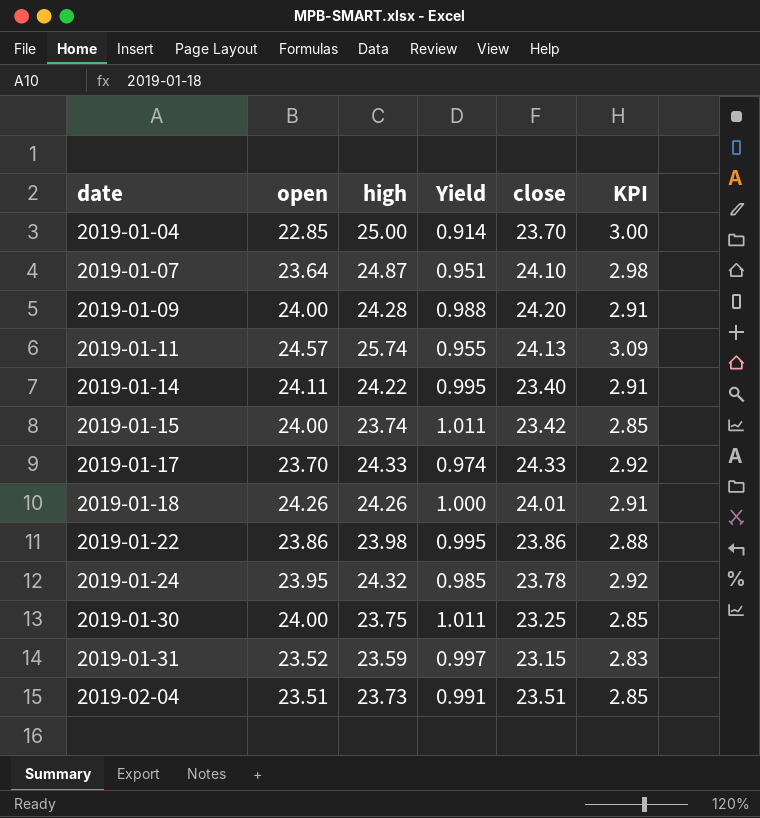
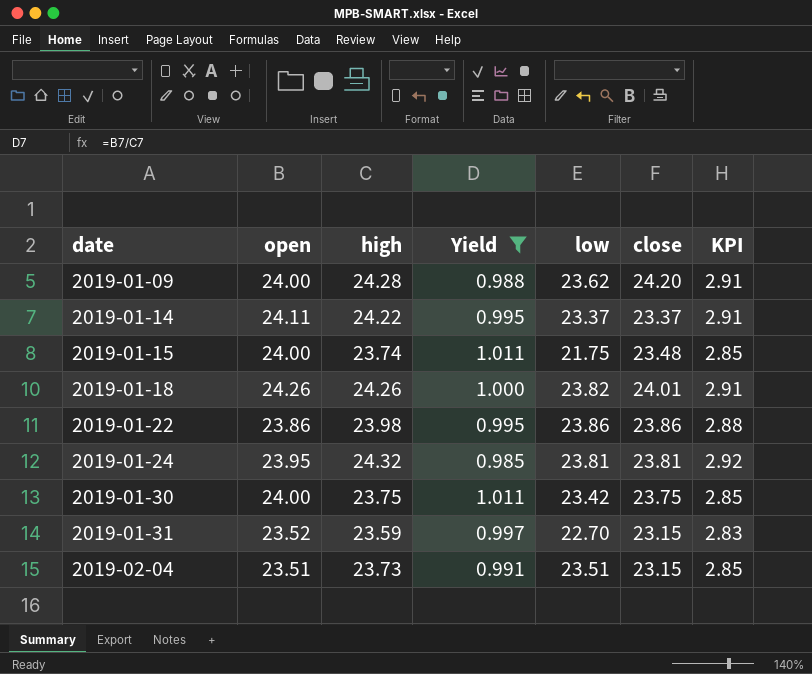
filter: none -> Yield >= 0.985
column low | position: none -> 5
2019-01-14 | close: 23.40 -> 23.37
2019-01-15 | close: 23.42 -> 23.48
2019-01-24 | close: 23.78 -> 23.81
2019-01-30 | close: 23.25 -> 23.75
2019-02-04 | close: 23.51 -> 23.15

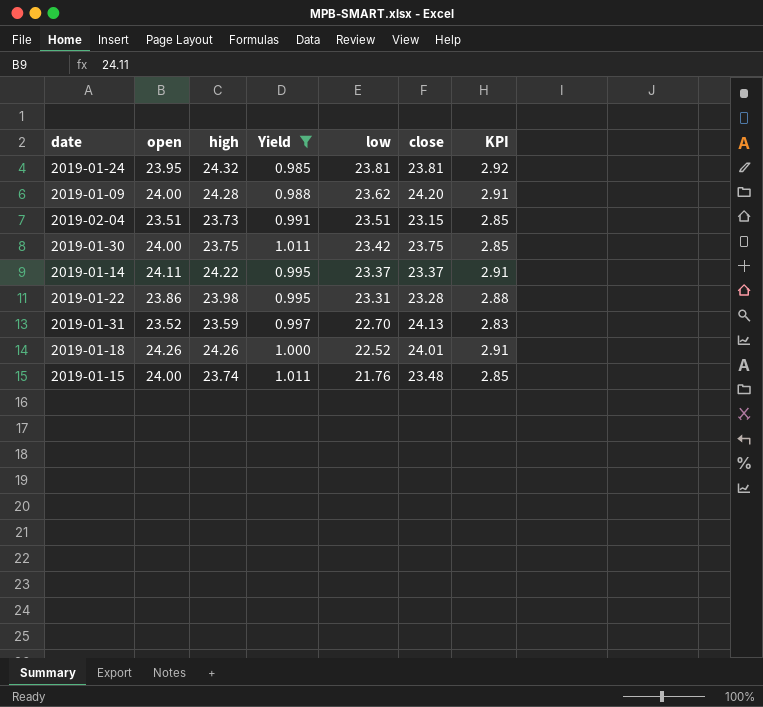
row order: date ascending -> low descending
2019-01-22 | low: 23.86 -> 23.31
2019-01-22 | close: 23.86 -> 23.28
2019-01-31 | close: 23.15 -> 24.13
2019-01-18 | low: 23.82 -> 22.52
2019-01-15 | low: 21.75 -> 21.76

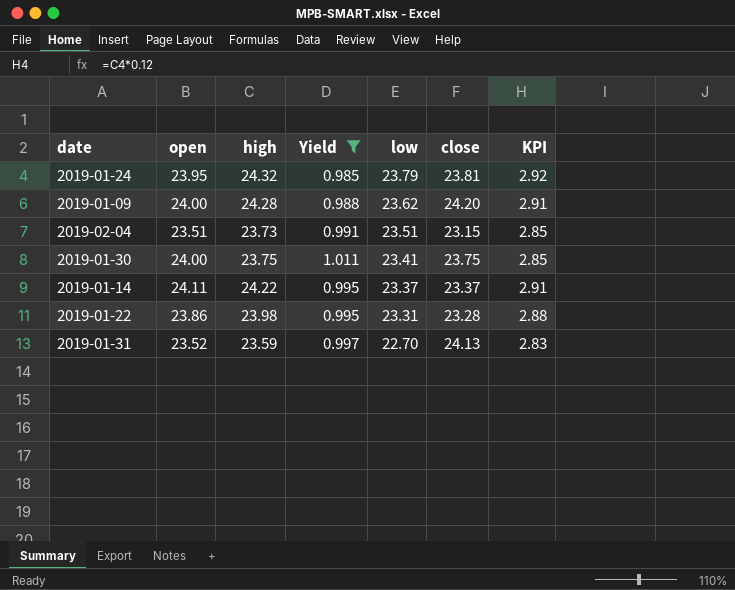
row 2019-01-18: 24.26 | 24.26 | 1.000 | 22.52 | 24.01 | 2.91 -> none
row 2019-01-15: 24.00 | 23.74 | 1.011 | 21.76 | 23.48 | 2.85 -> none
2019-01-24 | low: 23.81 -> 23.79
2019-01-30 | low: 23.42 -> 23.41

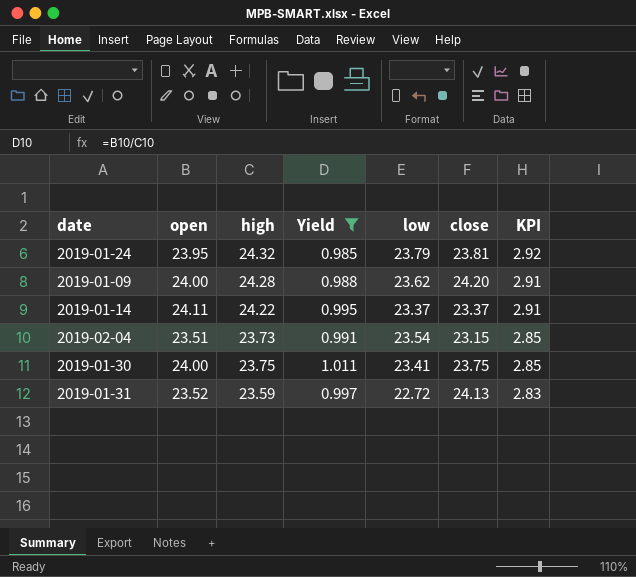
row order: low descending -> KPI descending
row 2019-01-22: 23.86 | 23.98 | 0.995 | 23.31 | 23.28 | 2.88 -> none
2019-02-04 | low: 23.51 -> 23.54
2019-01-31 | low: 22.70 -> 22.72

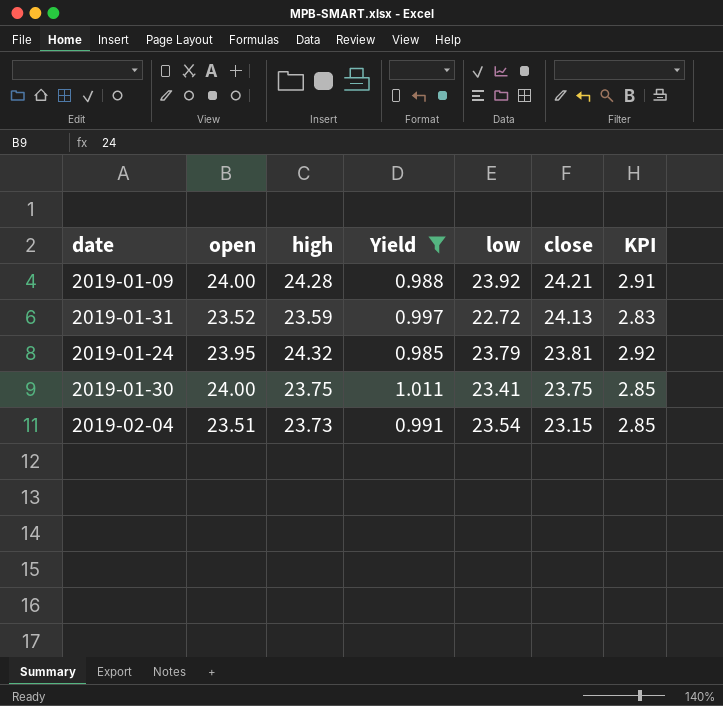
row order: KPI descending -> close descending
row 2019-01-14: 24.11 | 24.22 | 0.995 | 23.37 | 23.37 | 2.91 -> none
2019-01-09 | low: 23.62 -> 23.92
2019-01-09 | close: 24.20 -> 24.21

